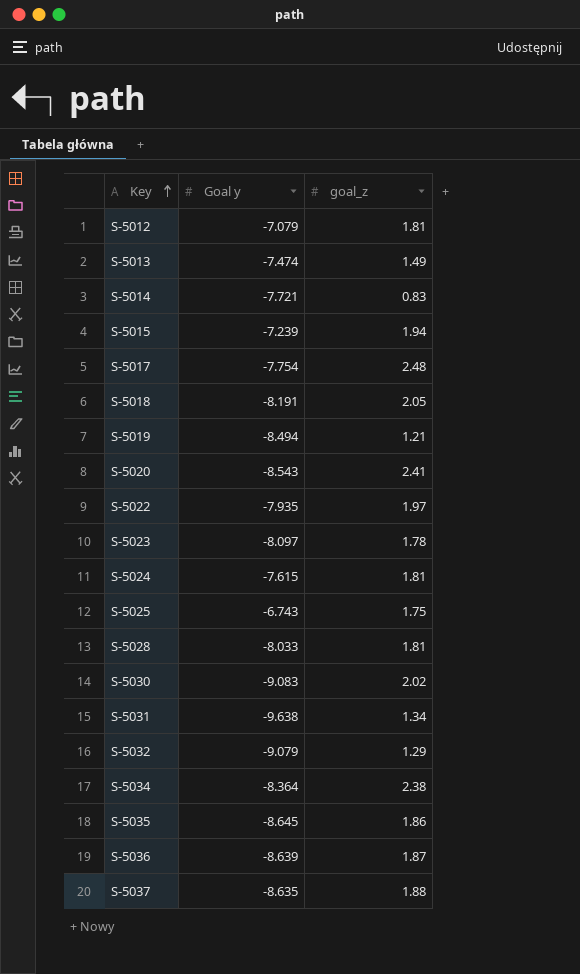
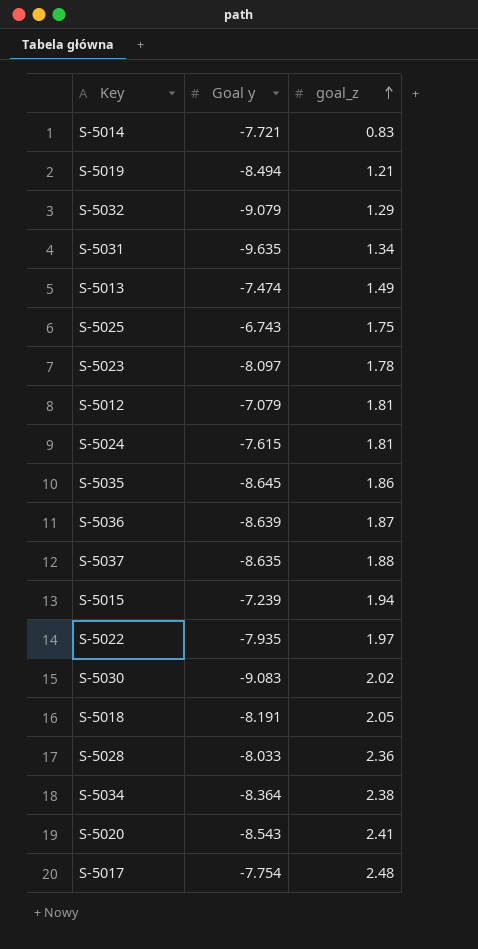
row order: Key ascending -> goal_z ascending
S-5031 | Goal y: -9.638 -> -9.635
S-5028 | goal_z: 1.81 -> 2.36

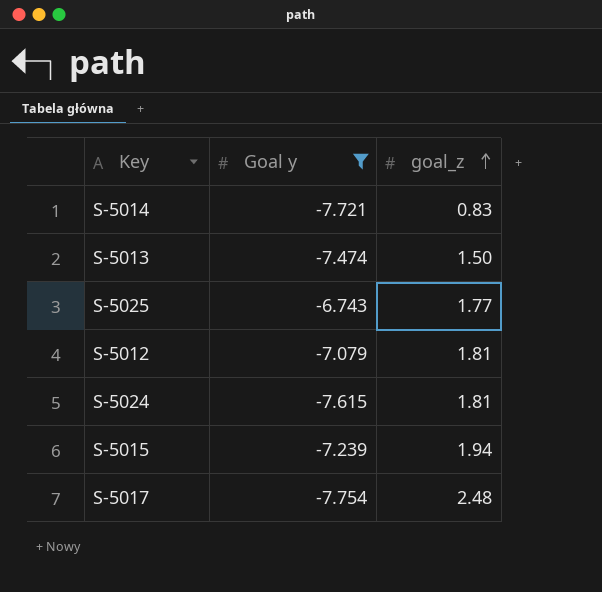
filter: none -> Goal y >= -7.754
S-5013 | goal_z: 1.49 -> 1.50
S-5025 | goal_z: 1.75 -> 1.77

